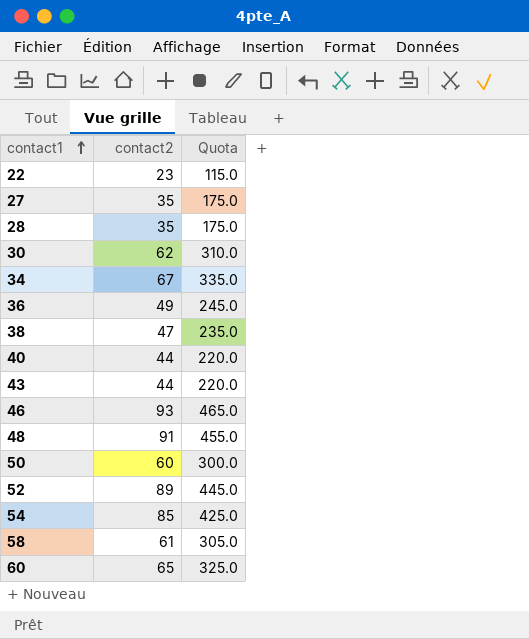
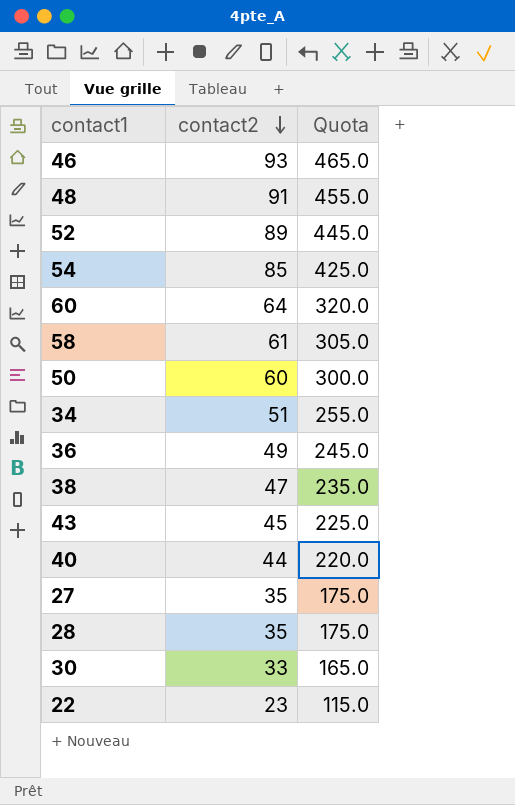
row order: contact1 ascending -> contact2 descending
60 | contact2: 65 -> 64
60 | Quota: 325.0 -> 320.0
34 | contact2: 67 -> 51
34 | Quota: 335.0 -> 255.0
43 | contact2: 44 -> 45
43 | Quota: 220.0 -> 225.0
30 | contact2: 62 -> 33
30 | Quota: 310.0 -> 165.0

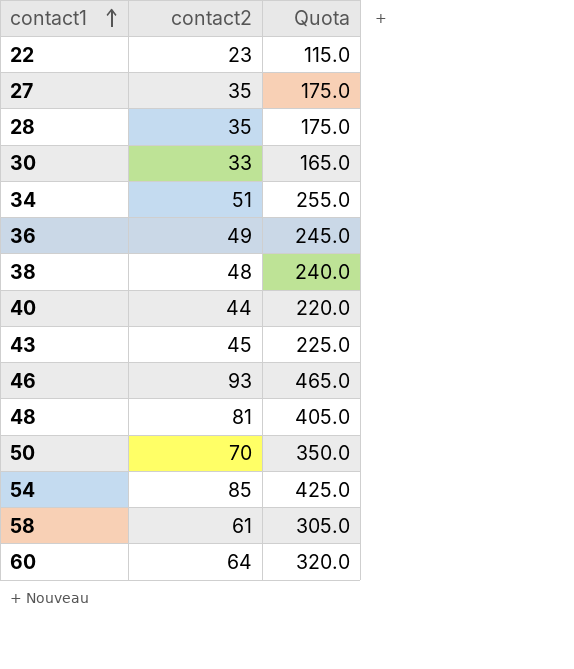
row order: contact2 descending -> contact1 ascending
row 52: 89 | 445.0 -> none
38 | contact2: 47 -> 48
38 | Quota: 235.0 -> 240.0
48 | contact2: 91 -> 81
48 | Quota: 455.0 -> 405.0
50 | contact2: 60 -> 70
50 | Quota: 300.0 -> 350.0

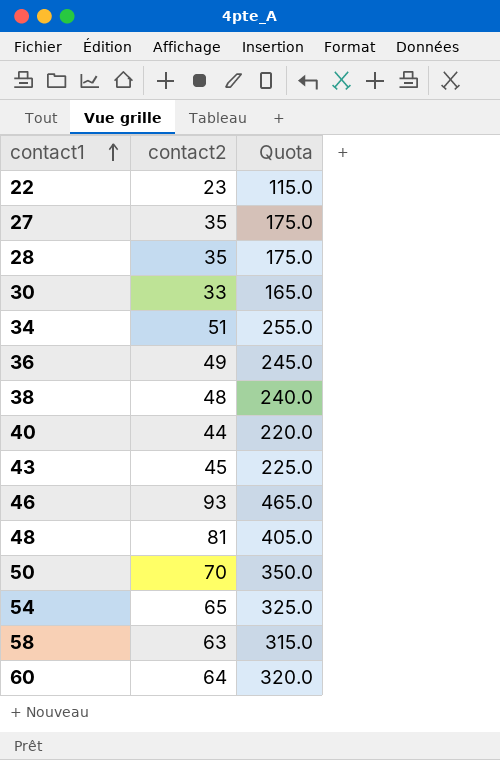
54 | contact2: 85 -> 65
54 | Quota: 425.0 -> 325.0
58 | contact2: 61 -> 63
58 | Quota: 305.0 -> 315.0

